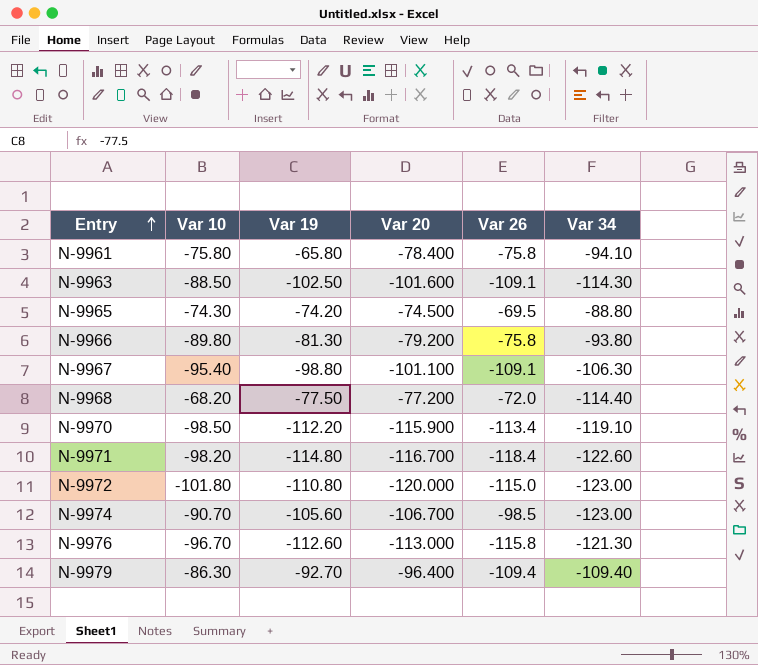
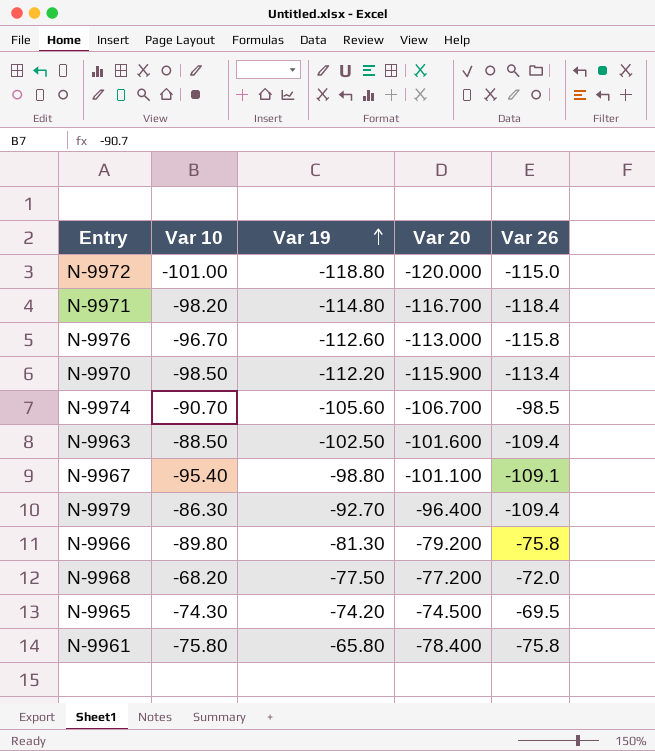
row order: Entry ascending -> Var 19 ascending
column Var 34 | position: 6 -> none
N-9972 | Var 10: -101.80 -> -101.00
N-9972 | Var 19: -110.80 -> -118.80
N-9963 | Var 26: -109.1 -> -109.4

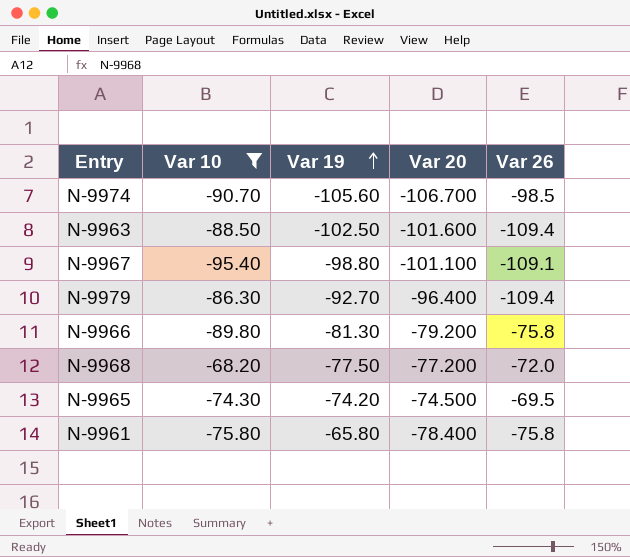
filter: none -> Var 10 >= -95.40

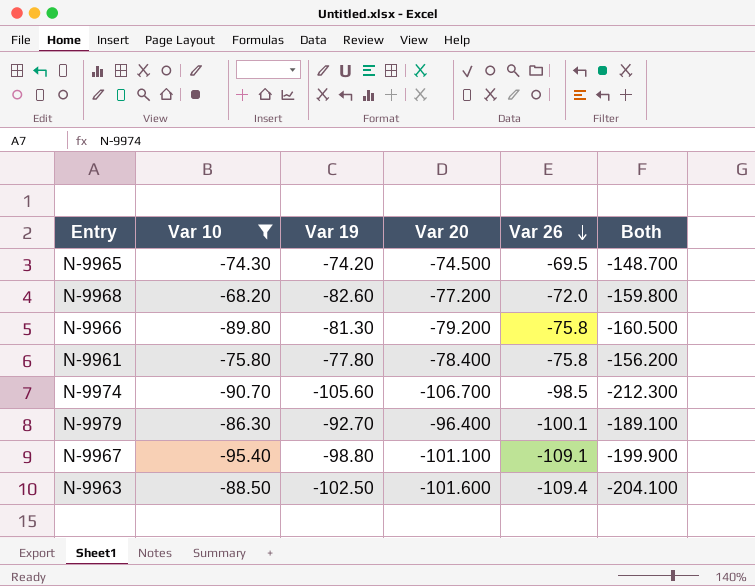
row order: Var 19 ascending -> Var 26 descending
column Both | formula: none -> [Var 19] + [Var 20]
N-9968 | Var 19: -77.50 -> -82.60
N-9961 | Var 19: -65.80 -> -77.80
N-9979 | Var 26: -109.4 -> -100.1

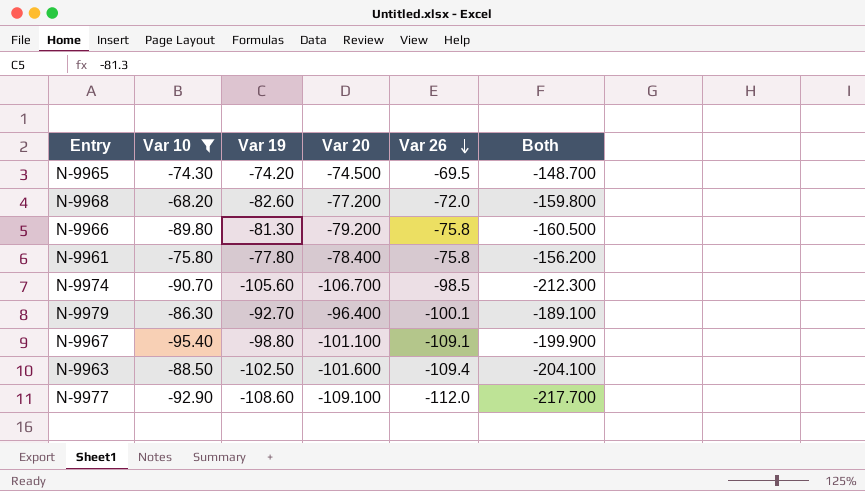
row N-9977: none -> -92.90 | -108.60 | -109.100 | -112.0 | -217.700

